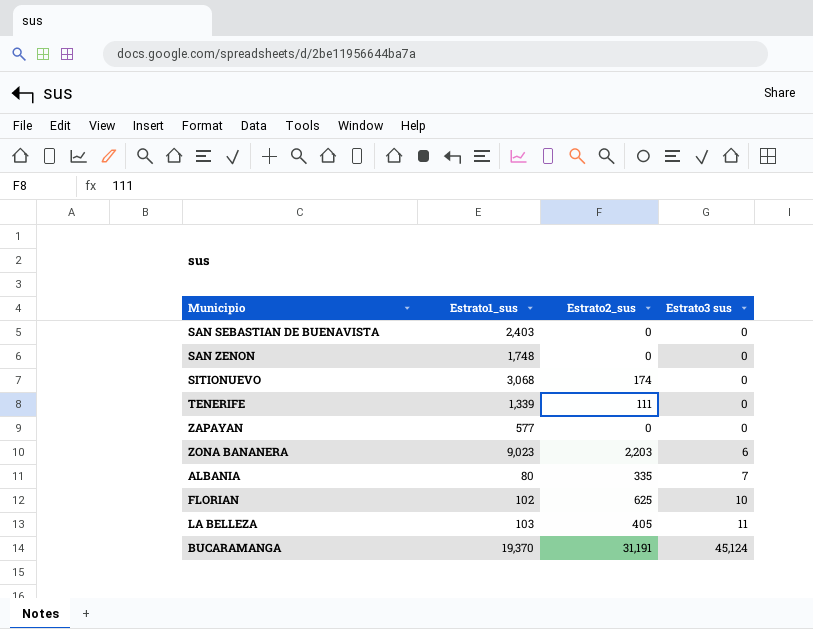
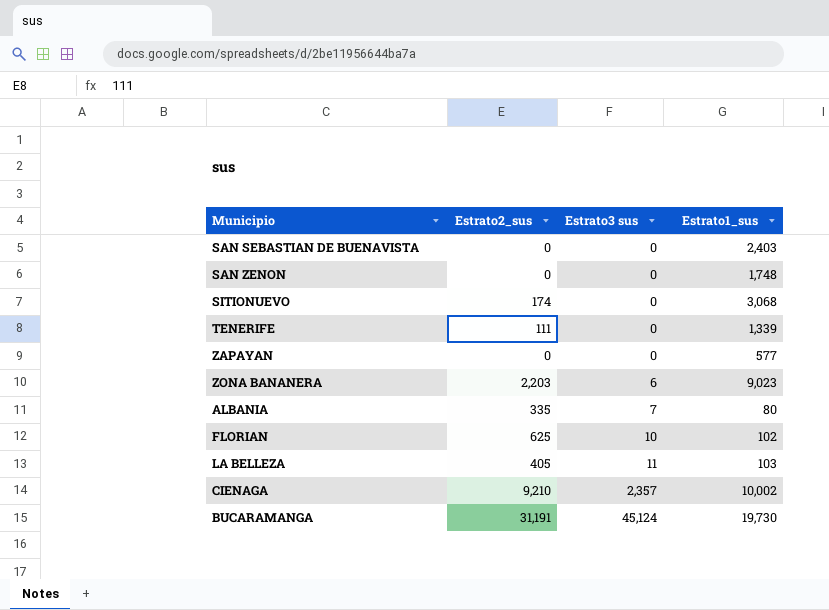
column Estrato1_sus | position: 2 -> 4
row CIENAGA: none -> 9,210 | 2,357 | 10,002
BUCARAMANGA | Estrato1_sus: 19,370 -> 19,730

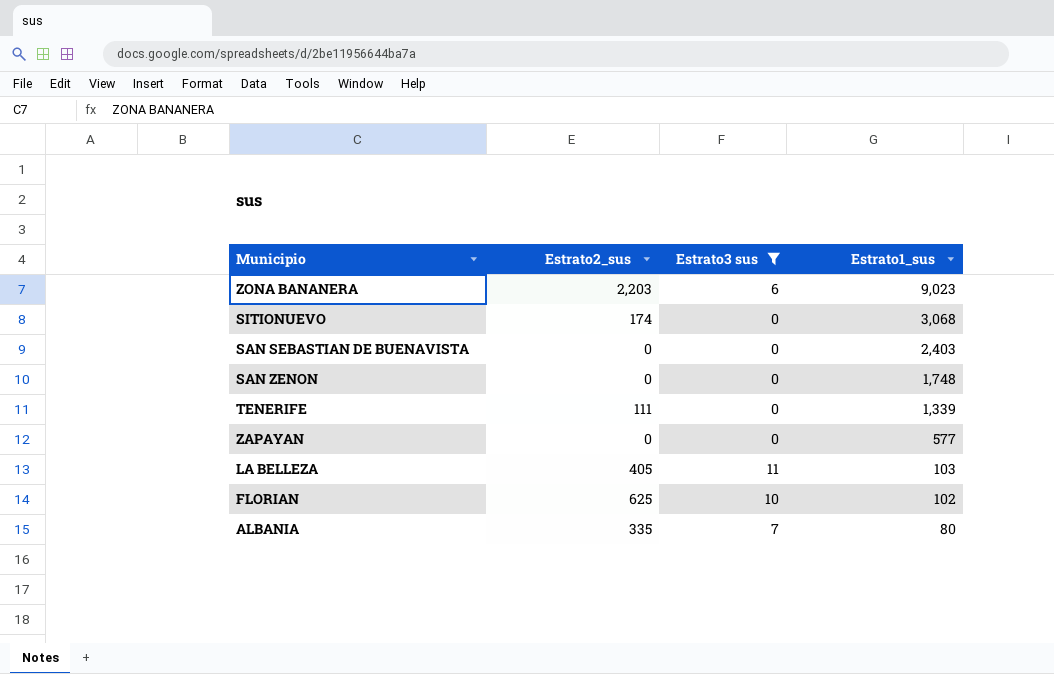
filter: none -> Estrato3 sus <= 11
row order: Estrato3 sus ascending -> Estrato1_sus descending

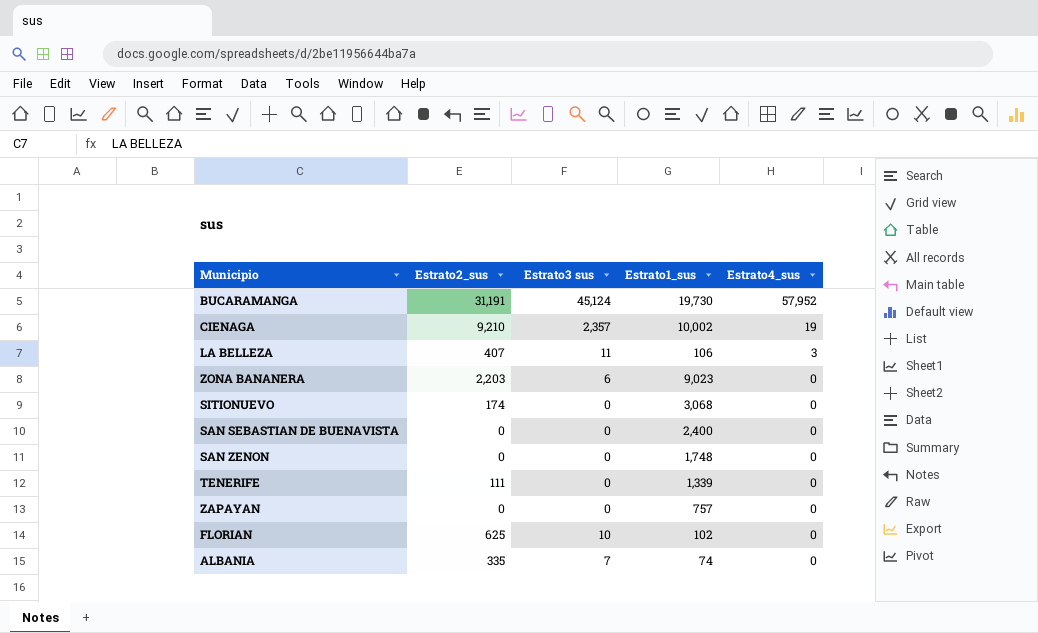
filter: Estrato3 sus <= 11 -> none
row order: Estrato1_sus descending -> Estrato4_sus descending
column Estrato4_sus | position: none -> 5
LA BELLEZA | Estrato2_sus: 405 -> 407
LA BELLEZA | Estrato1_sus: 103 -> 106
SAN SEBASTIAN DE BUENAVISTA | Estrato1_sus: 2,403 -> 2,400
ZAPAYAN | Estrato1_sus: 577 -> 757
ALBANIA | Estrato1_sus: 80 -> 74

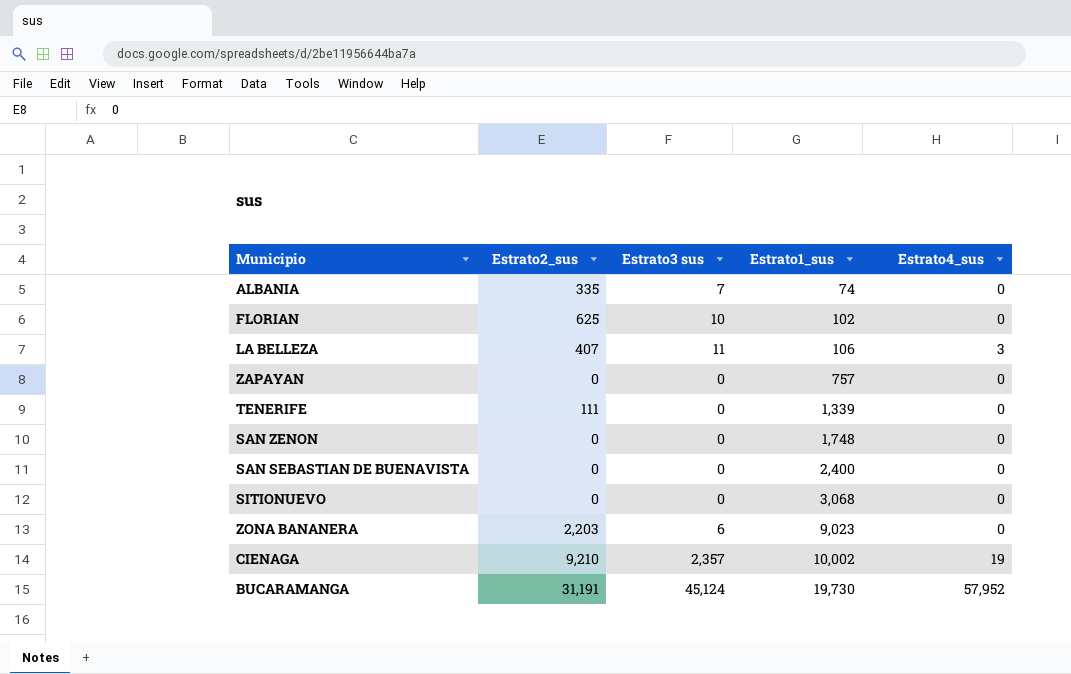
row order: Estrato4_sus descending -> Estrato1_sus ascending
SITIONUEVO | Estrato2_sus: 174 -> 0

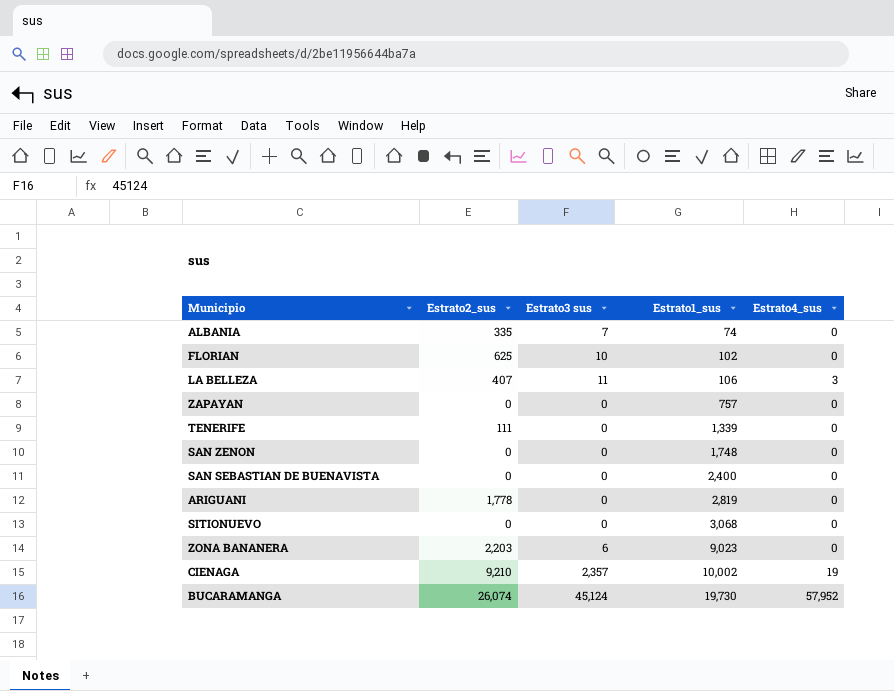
row ARIGUANI: none -> 1,778 | 0 | 2,819 | 0
BUCARAMANGA | Estrato2_sus: 31,191 -> 26,074

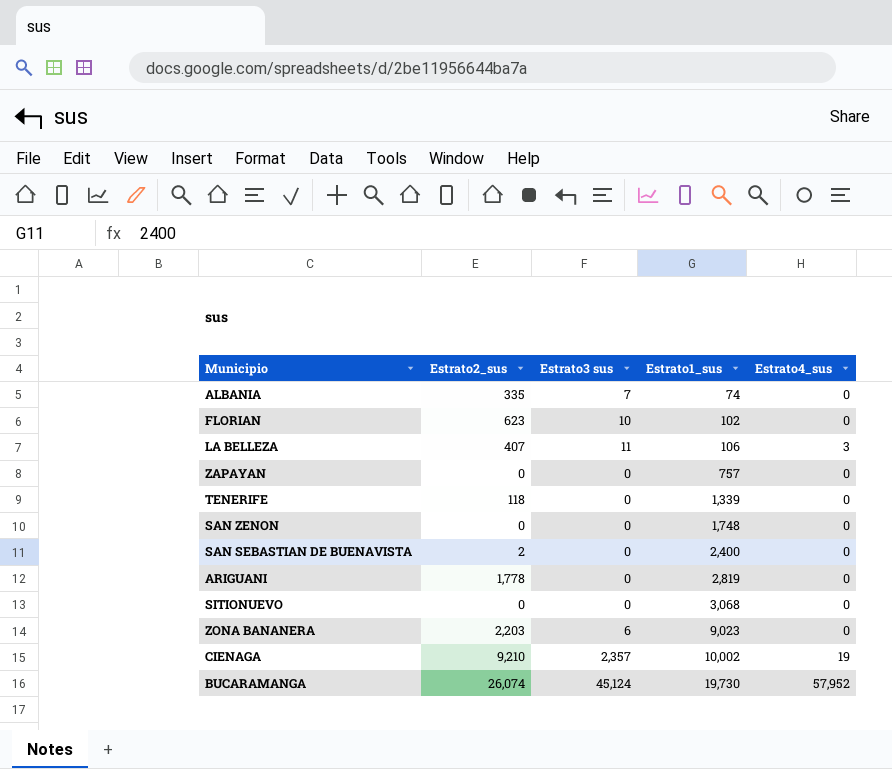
FLORIAN | Estrato2_sus: 625 -> 623
TENERIFE | Estrato2_sus: 111 -> 118
SAN SEBASTIAN DE BUENAVISTA | Estrato2_sus: 0 -> 2

